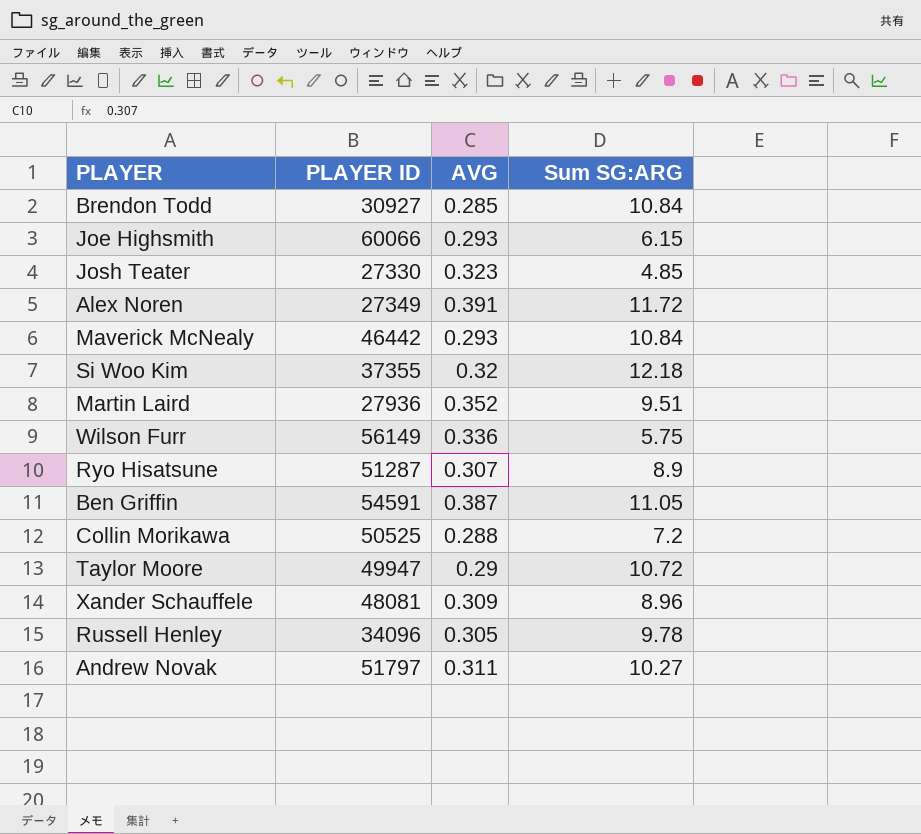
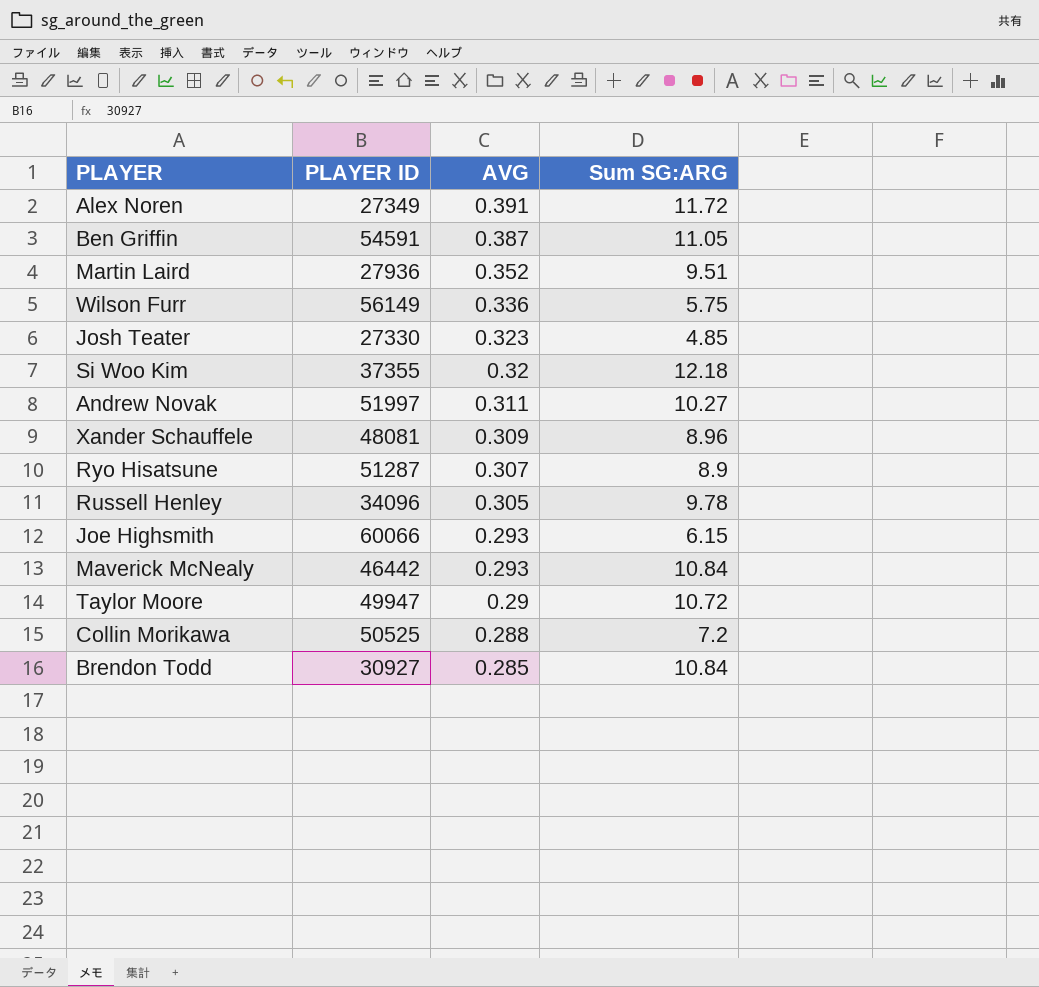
row order: none -> AVG descending
Andrew Novak | PLAYER ID: 51797 -> 51997

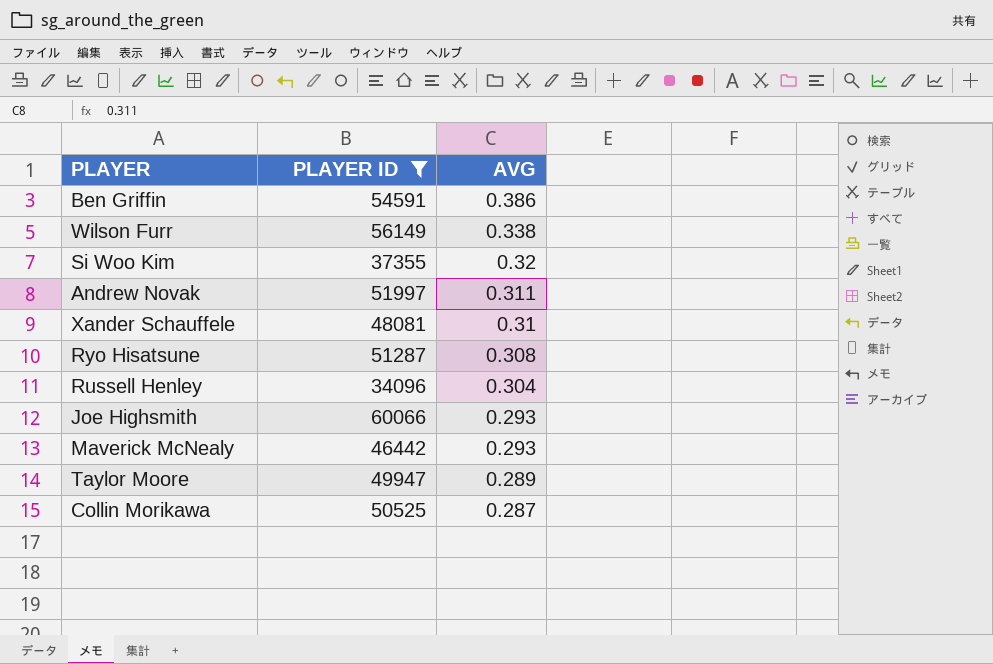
filter: none -> PLAYER ID >= 34096
column Sum SG:ARG | position: 4 -> none
Ben Griffin | AVG: 0.387 -> 0.386
Wilson Furr | AVG: 0.336 -> 0.338
Xander Schauffele | AVG: 0.309 -> 0.31
Ryo Hisatsune | AVG: 0.307 -> 0.308
Russell Henley | AVG: 0.305 -> 0.304
Taylor Moore | AVG: 0.29 -> 0.289
Collin Morikawa | AVG: 0.288 -> 0.287

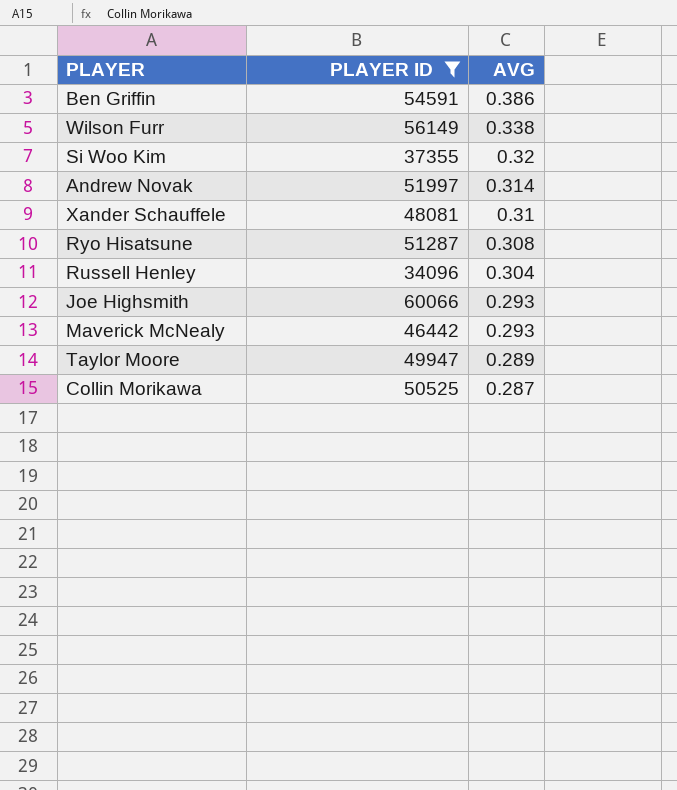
Andrew Novak | AVG: 0.311 -> 0.314

